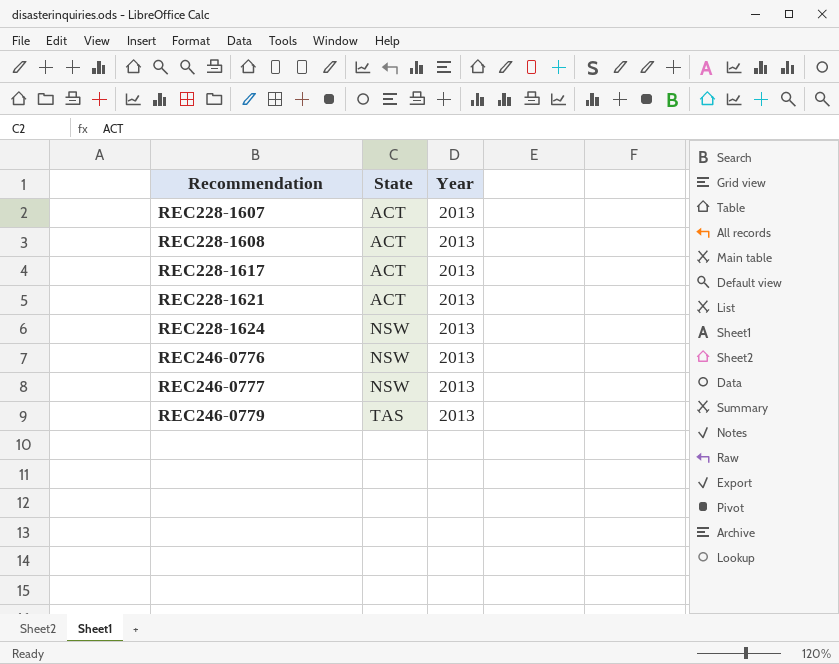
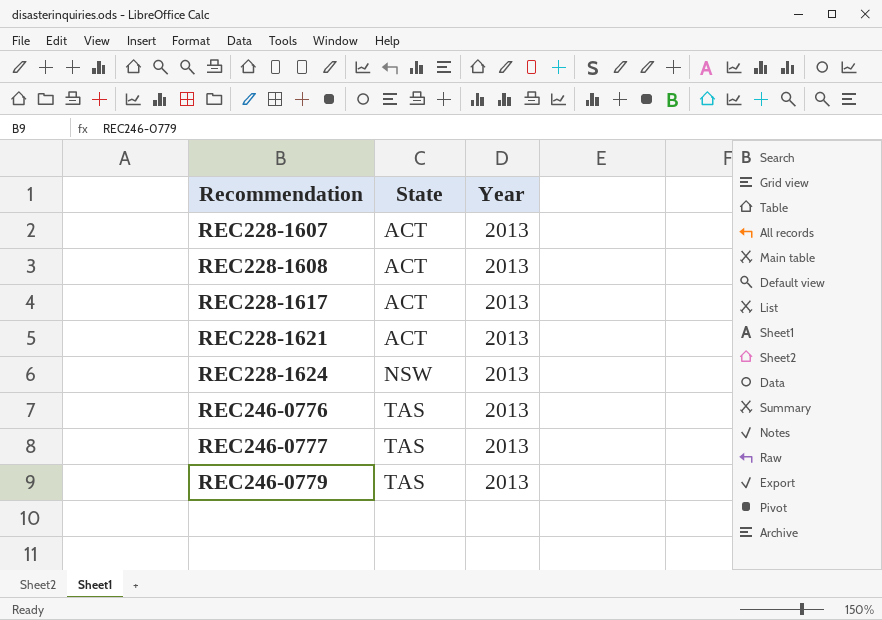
REC246-0776 | State: NSW -> TAS
REC246-0777 | State: NSW -> TAS

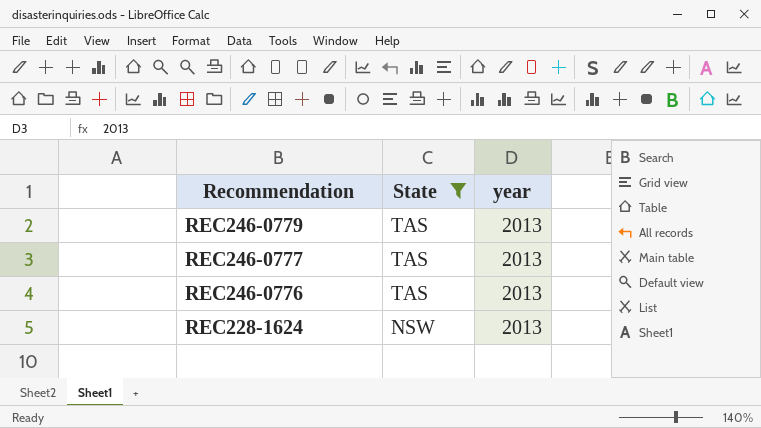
filter: none -> State != ACT
row order: Recommendation ascending -> Recommendation descending
column name: Year -> year

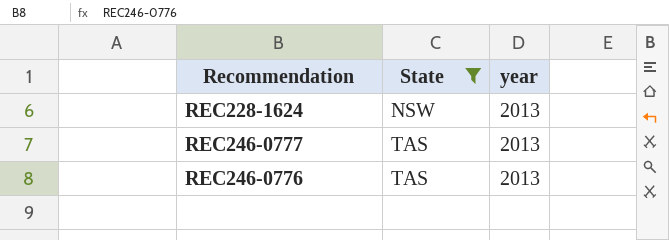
row order: Recommendation descending -> State ascending
row REC246-0779: TAS | 2013 -> none

